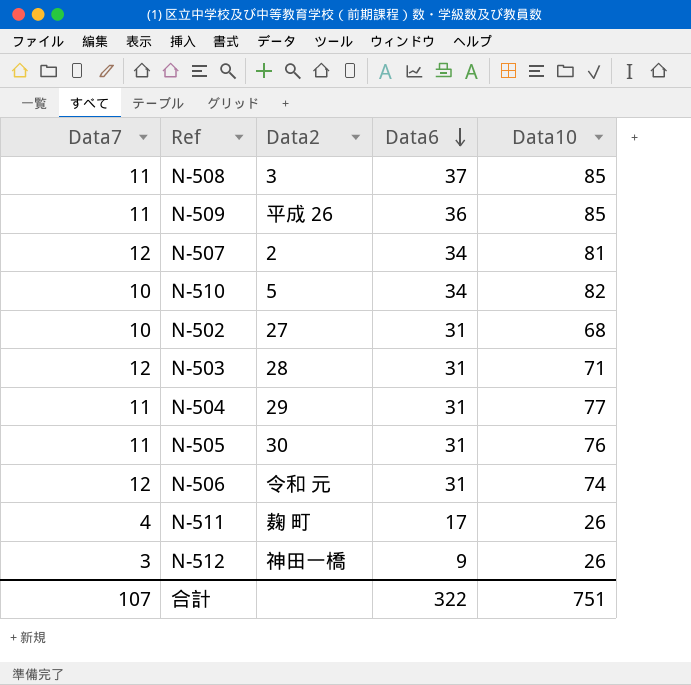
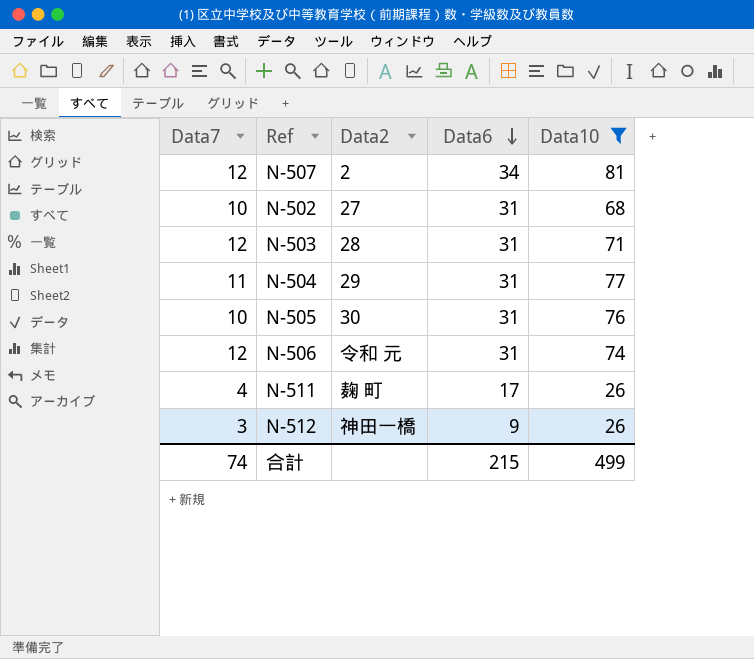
filter: none -> Data10 <= 81
N-505 | Data7: 11 -> 10
合計 | Data7: 107 -> 74
合計 | Data6: 322 -> 215
合計 | Data10: 751 -> 499

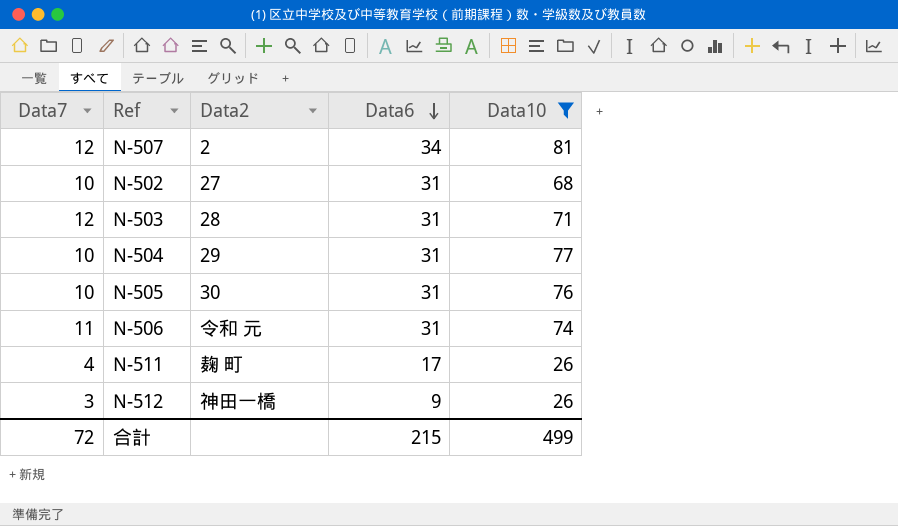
N-504 | Data7: 11 -> 10
N-506 | Data7: 12 -> 11
合計 | Data7: 74 -> 72

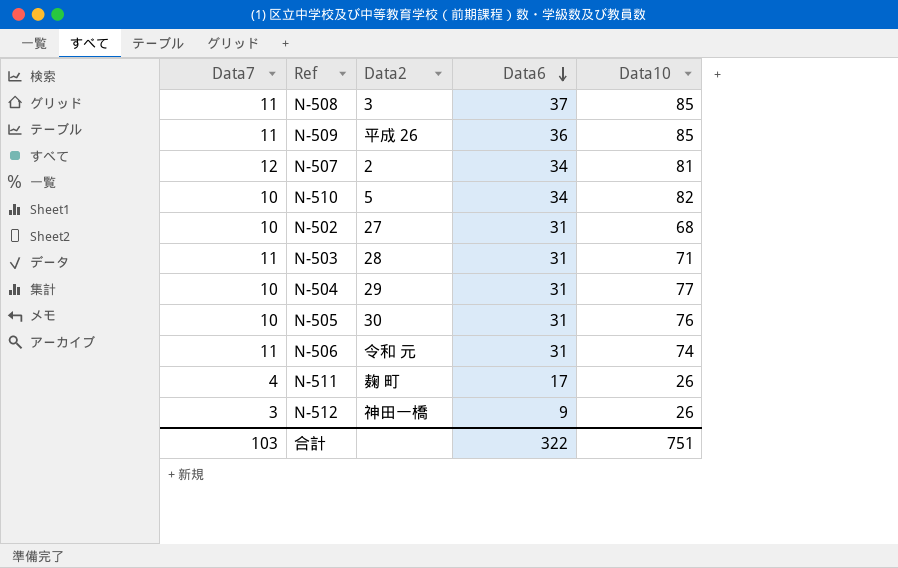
filter: Data10 <= 81 -> none
N-503 | Data7: 12 -> 11
合計 | Data7: 72 -> 103
合計 | Data6: 215 -> 322
合計 | Data10: 499 -> 751

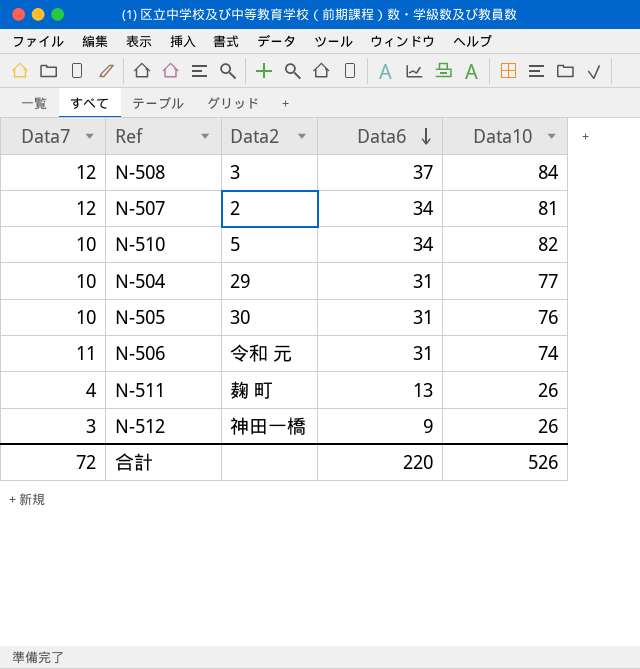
row N-509: 11 | 平成 26 | 36 | 85 -> none
row N-502: 10 | 27 | 31 | 68 -> none
row N-503: 11 | 28 | 31 | 71 -> none
N-508 | Data7: 11 -> 12
N-508 | Data10: 85 -> 84
N-511 | Data6: 17 -> 13
合計 | Data7: 103 -> 72
合計 | Data6: 322 -> 220
合計 | Data10: 751 -> 526

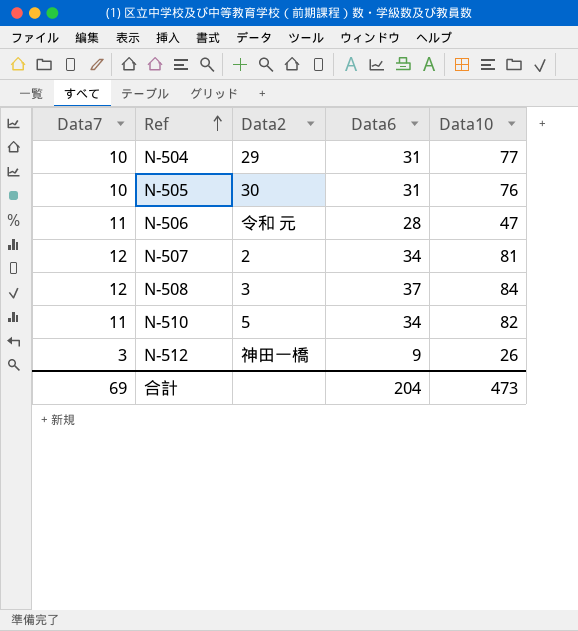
row order: Data6 descending -> Ref ascending
row N-511: 4 | 麹 町 | 13 | 26 -> none
N-506 | Data6: 31 -> 28
N-506 | Data10: 74 -> 47
N-510 | Data7: 10 -> 11
合計 | Data7: 72 -> 69
合計 | Data6: 220 -> 204
合計 | Data10: 526 -> 473

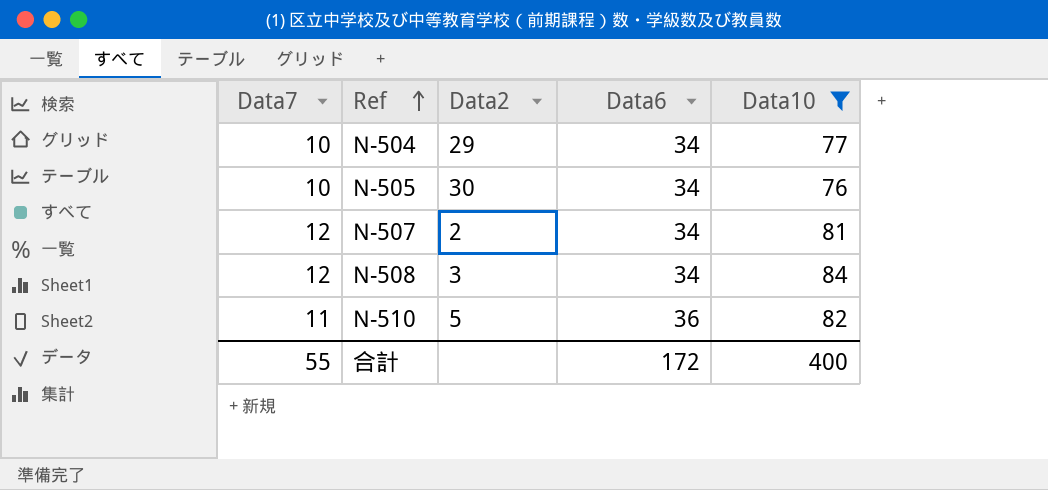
filter: none -> Data10 >= 76
N-504 | Data6: 31 -> 34
N-505 | Data6: 31 -> 34
N-508 | Data6: 37 -> 34
N-510 | Data6: 34 -> 36
合計 | Data7: 69 -> 55
合計 | Data6: 204 -> 172
合計 | Data10: 473 -> 400

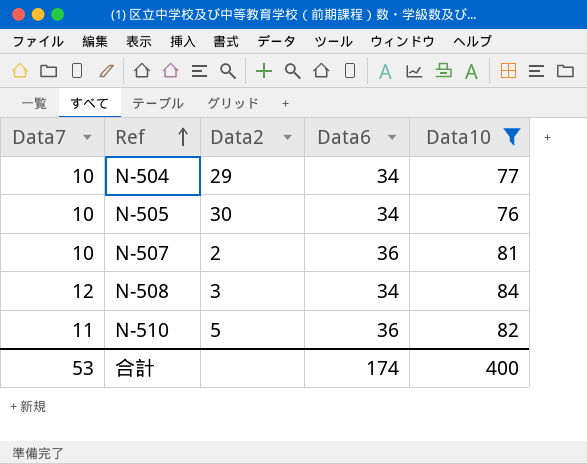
N-507 | Data7: 12 -> 10
N-507 | Data6: 34 -> 36
合計 | Data7: 55 -> 53
合計 | Data6: 172 -> 174

